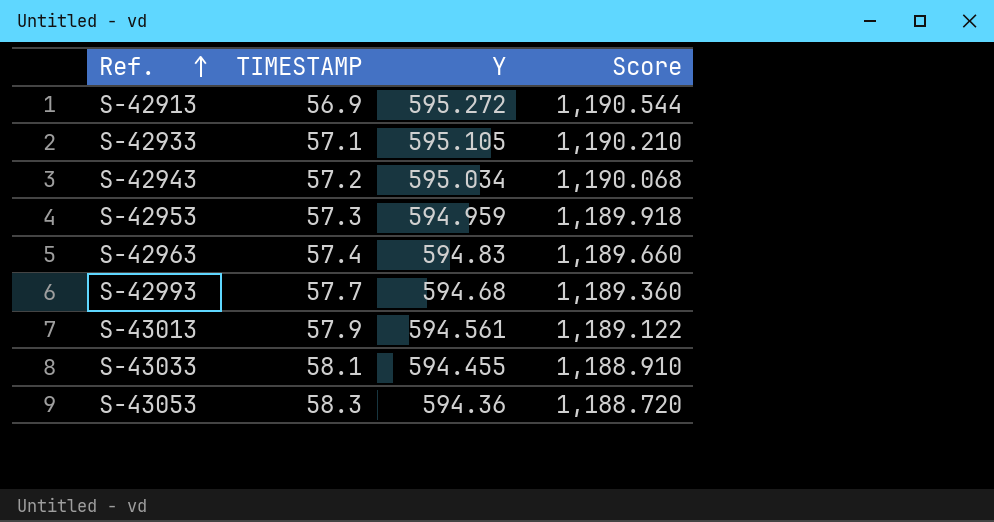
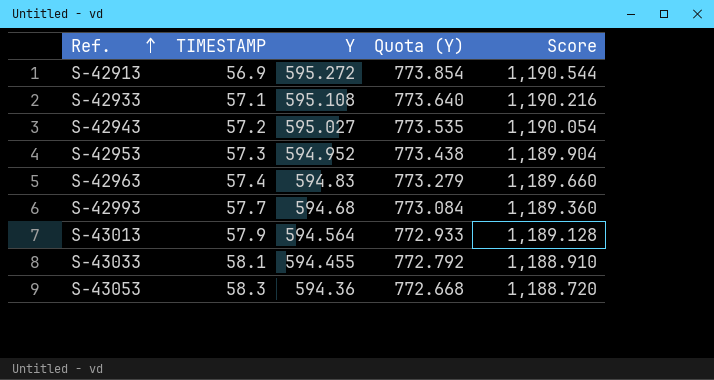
column Quota (Y) | formula: none -> [Y] * 1.3
S-42933 | Y: 595.105 -> 595.108
S-42933 | Score: 1,190.210 -> 1,190.216
S-42943 | Y: 595.034 -> 595.027
S-42943 | Score: 1,190.068 -> 1,190.054
S-42953 | Y: 594.959 -> 594.952
S-42953 | Score: 1,189.918 -> 1,189.904
S-43013 | Y: 594.561 -> 594.564
S-43013 | Score: 1,189.122 -> 1,189.128

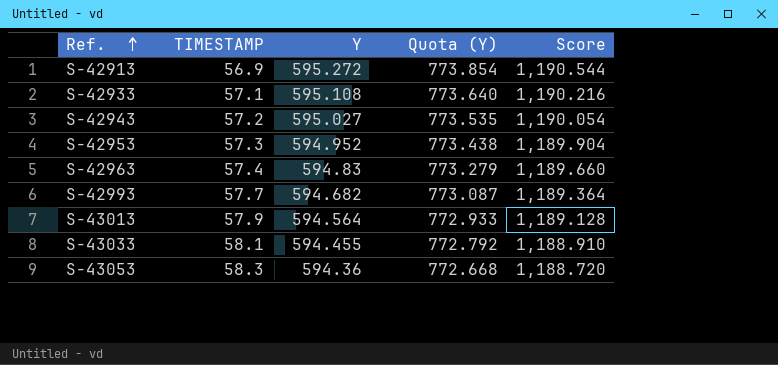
S-42993 | Y: 594.68 -> 594.682
S-42993 | Quota (Y): 773.084 -> 773.087
S-42993 | Score: 1,189.360 -> 1,189.364

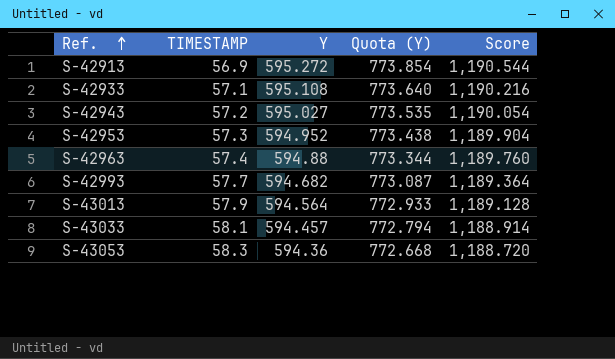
S-42963 | Y: 594.83 -> 594.88
S-42963 | Quota (Y): 773.279 -> 773.344
S-42963 | Score: 1,189.660 -> 1,189.760
S-43033 | Y: 594.455 -> 594.457
S-43033 | Quota (Y): 772.792 -> 772.794
S-43033 | Score: 1,188.910 -> 1,188.914

